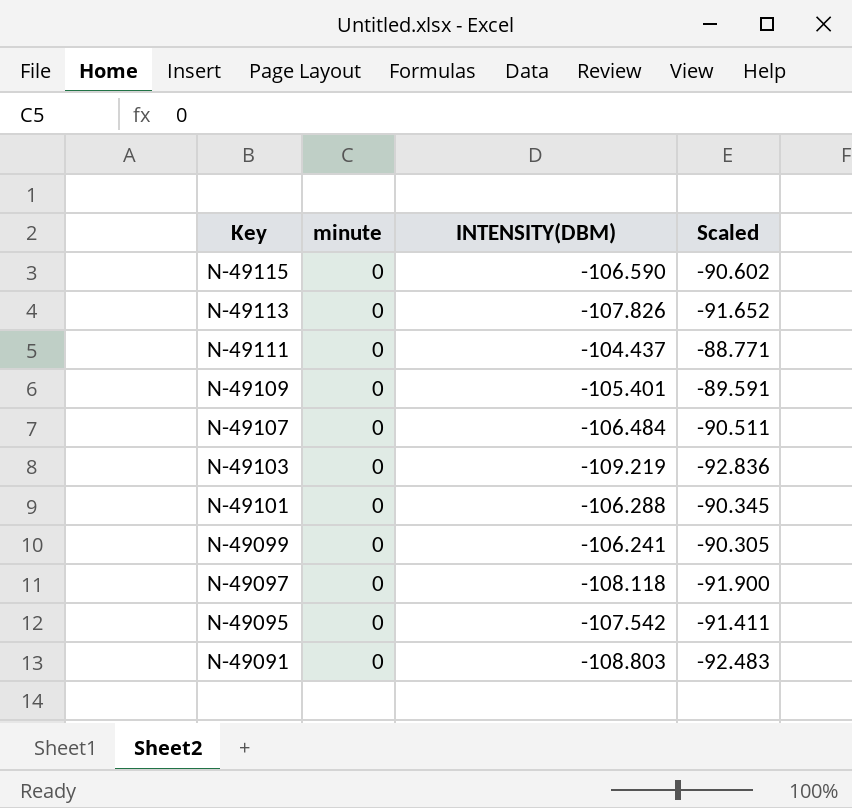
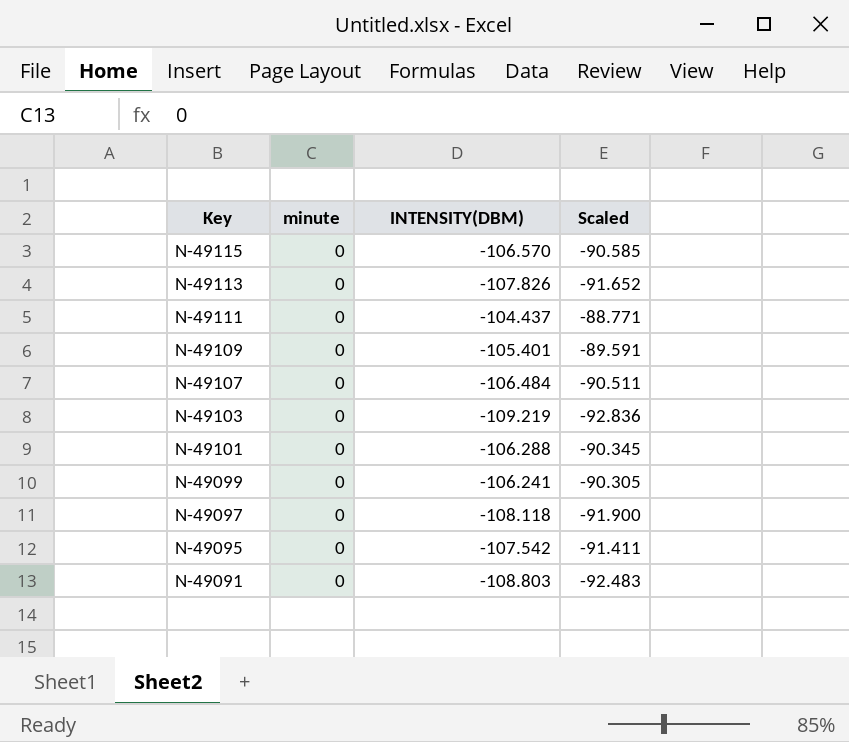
N-49115 | INTENSITY(DBM): -106.590 -> -106.570
N-49115 | Scaled: -90.602 -> -90.585

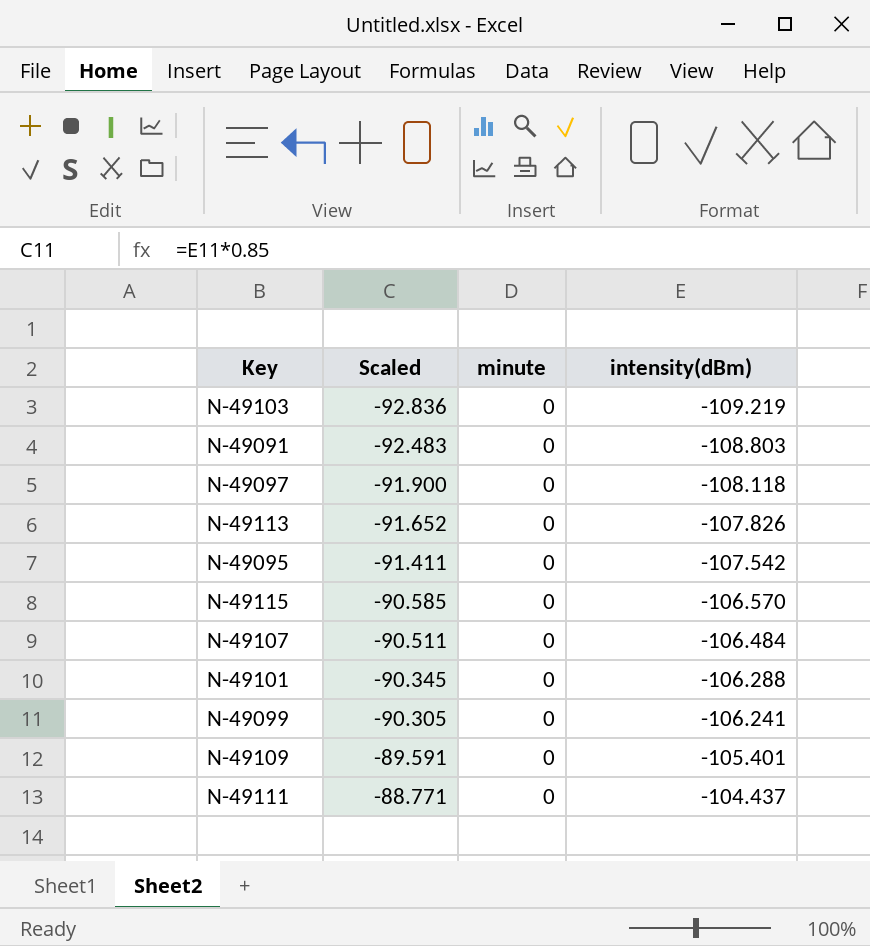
row order: Key descending -> Scaled ascending
column Scaled | position: 4 -> 2
column name: INTENSITY(DBM) -> intensity(dBm)

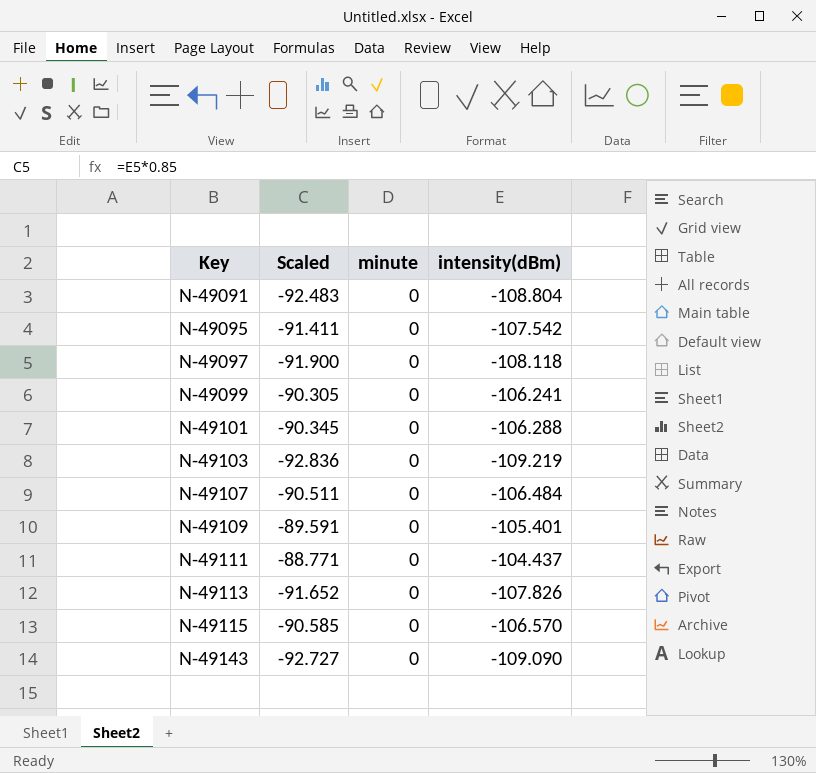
row order: Scaled ascending -> Key ascending
N-49091 | intensity(dBm): -108.803 -> -108.804
row N-49143: none -> -92.727 | 0 | -109.090

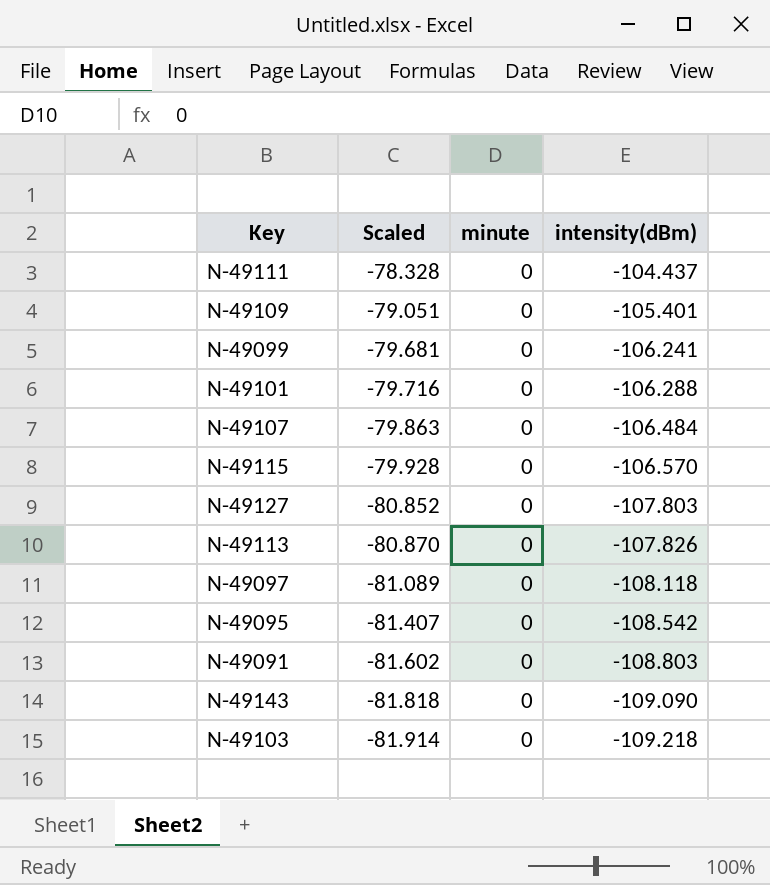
row order: Key ascending -> Scaled descending
column Scaled | formula: [intensity(dBm)] * 0.85 -> [intensity(dBm)] * 0.75
row N-49127: none -> -80.852 | 0 | -107.803
N-49095 | intensity(dBm): -107.542 -> -108.542
N-49091 | intensity(dBm): -108.804 -> -108.803
N-49103 | intensity(dBm): -109.219 -> -109.218

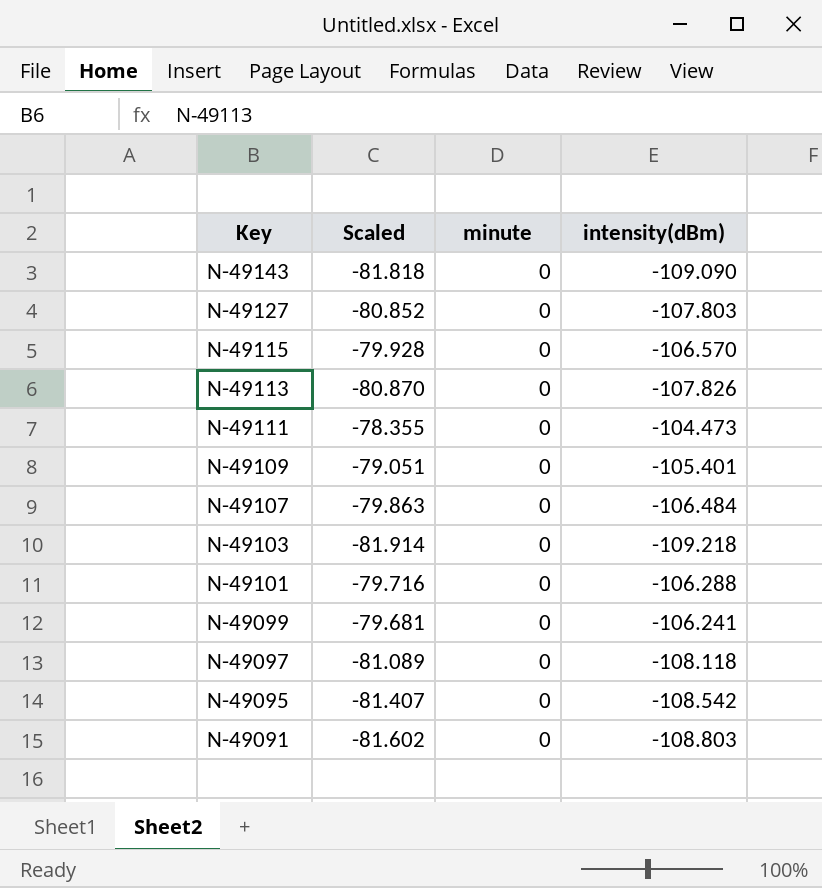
row order: Scaled descending -> Key descending
N-49111 | Scaled: -78.328 -> -78.355
N-49111 | intensity(dBm): -104.437 -> -104.473

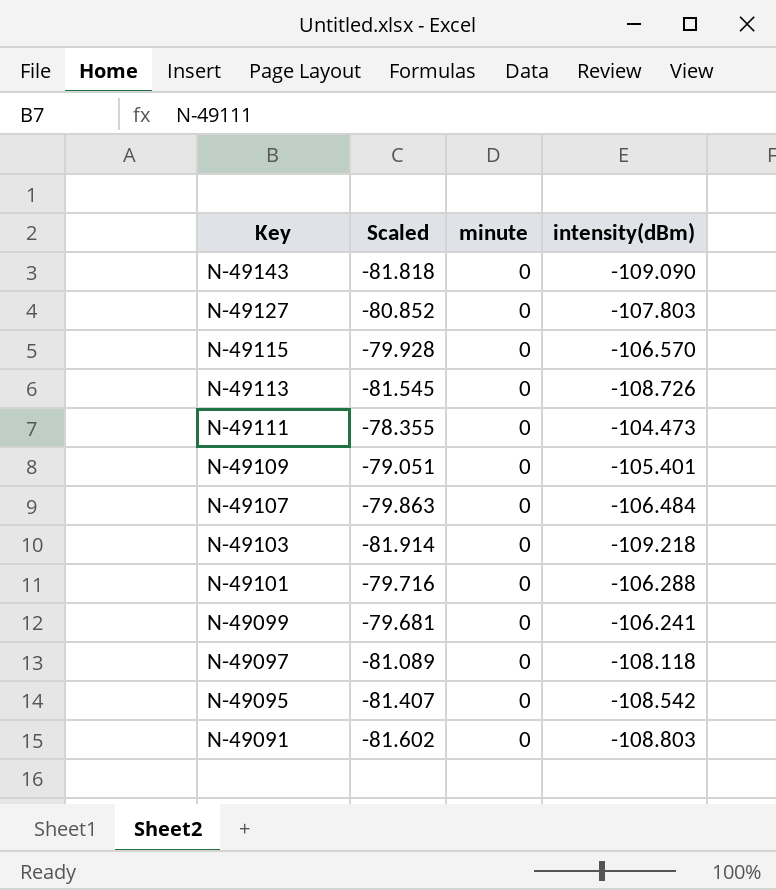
N-49113 | Scaled: -80.870 -> -81.545
N-49113 | intensity(dBm): -107.826 -> -108.726

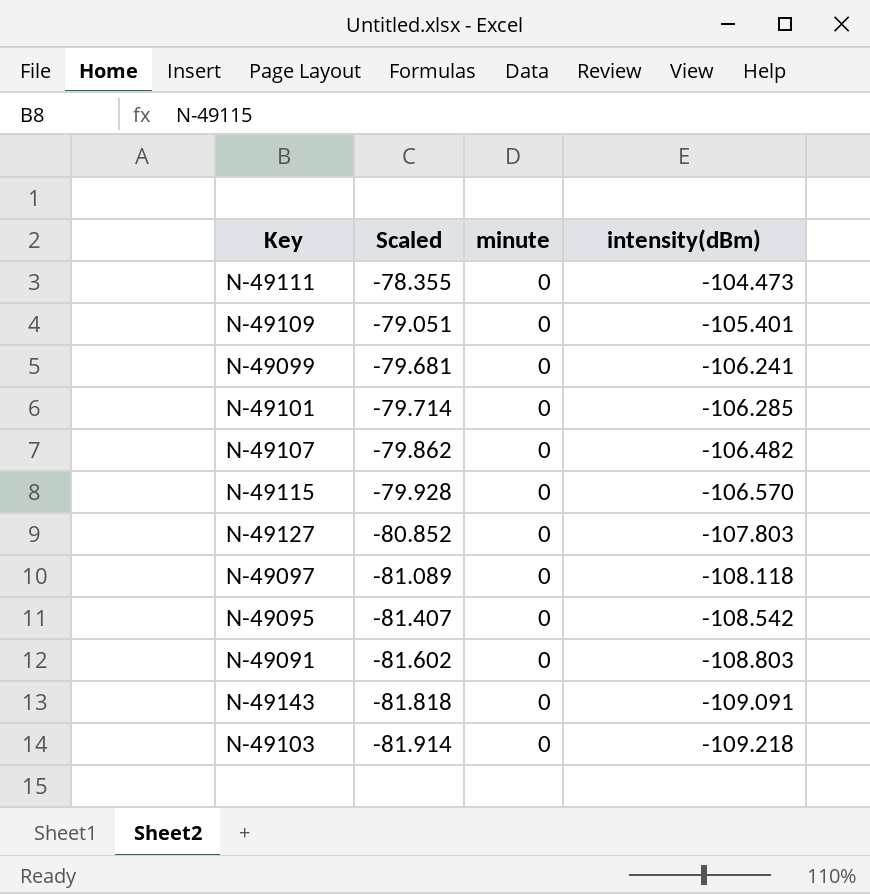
row order: Key descending -> Scaled descending
row N-49113: -81.545 | 0 | -108.726 -> none
N-49101 | Scaled: -79.716 -> -79.714
N-49101 | intensity(dBm): -106.288 -> -106.285
N-49107 | Scaled: -79.863 -> -79.862
N-49107 | intensity(dBm): -106.484 -> -106.482
N-49143 | intensity(dBm): -109.090 -> -109.091

